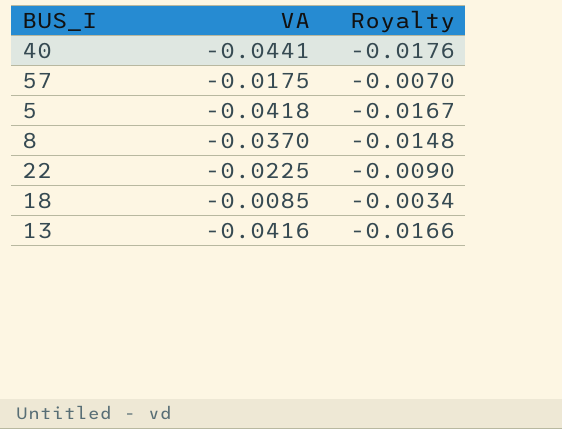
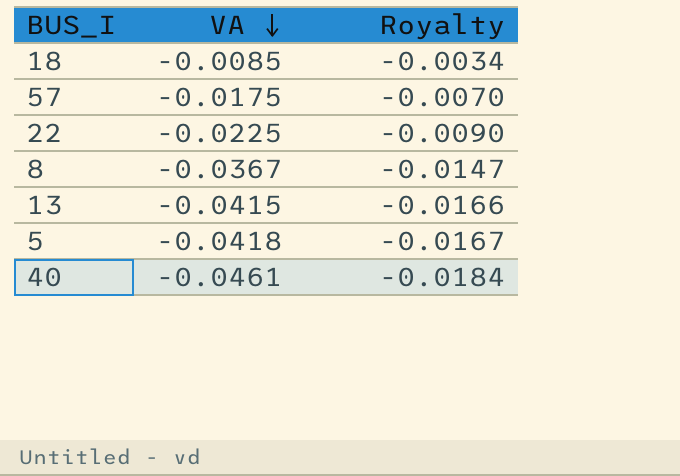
row order: none -> VA descending
8 | VA: -0.0370 -> -0.0367
8 | Royalty: -0.0148 -> -0.0147
13 | VA: -0.0416 -> -0.0415
40 | VA: -0.0441 -> -0.0461
40 | Royalty: -0.0176 -> -0.0184

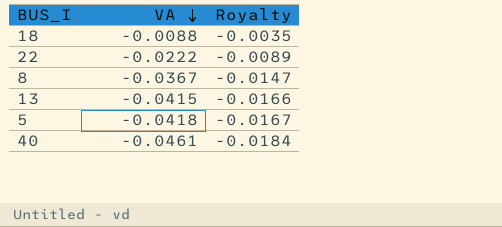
row 57: -0.0175 | -0.0070 -> none
18 | VA: -0.0085 -> -0.0088
18 | Royalty: -0.0034 -> -0.0035
22 | VA: -0.0225 -> -0.0222
22 | Royalty: -0.0090 -> -0.0089

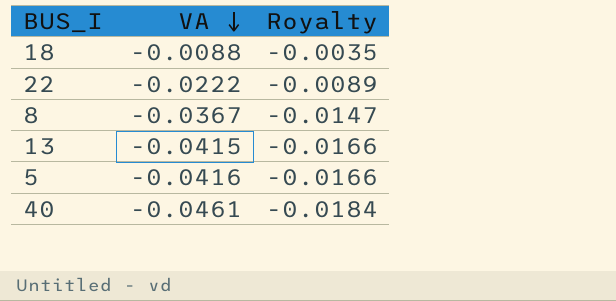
5 | VA: -0.0418 -> -0.0416
5 | Royalty: -0.0167 -> -0.0166

